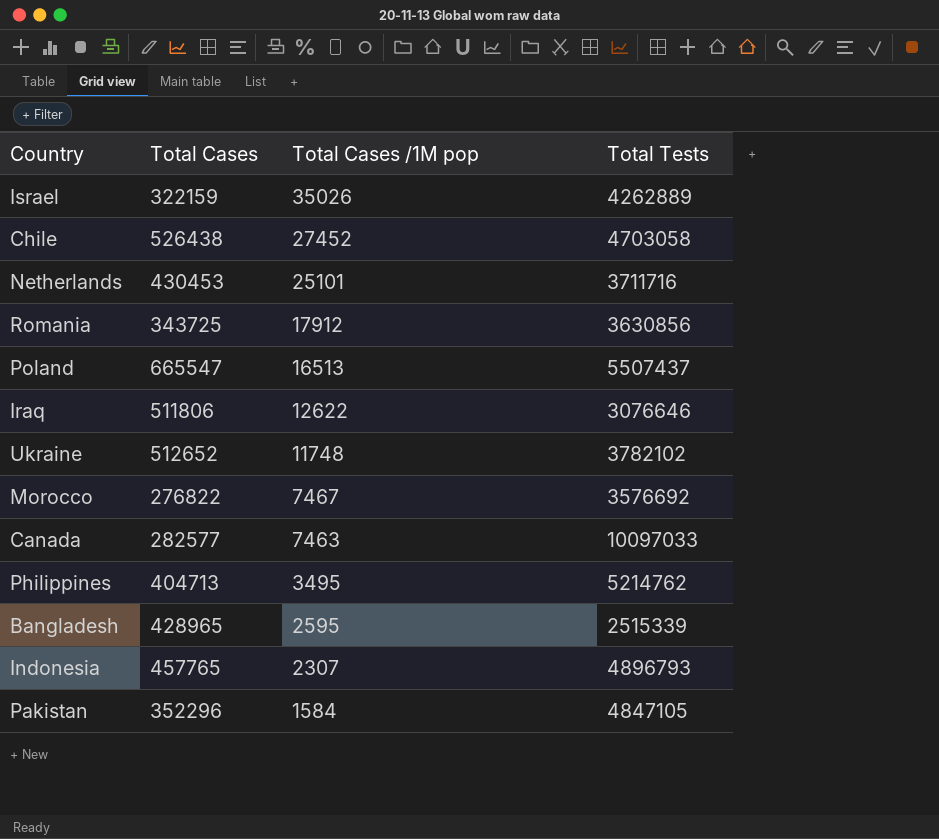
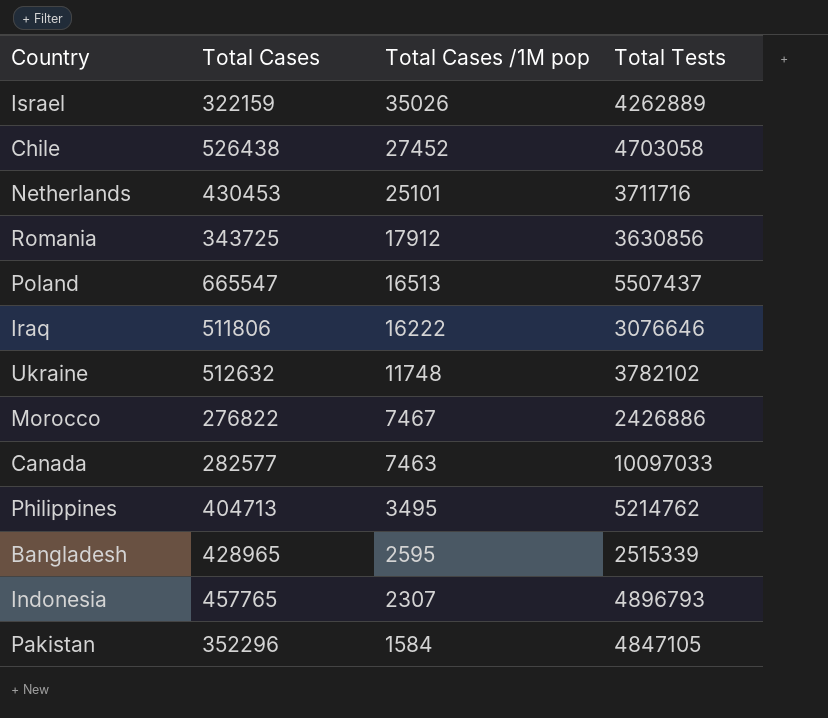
Iraq | Total Cases /1M pop: 12622 -> 16222
Ukraine | Total Cases: 512652 -> 512632
Morocco | Total Tests: 3576692 -> 2426886

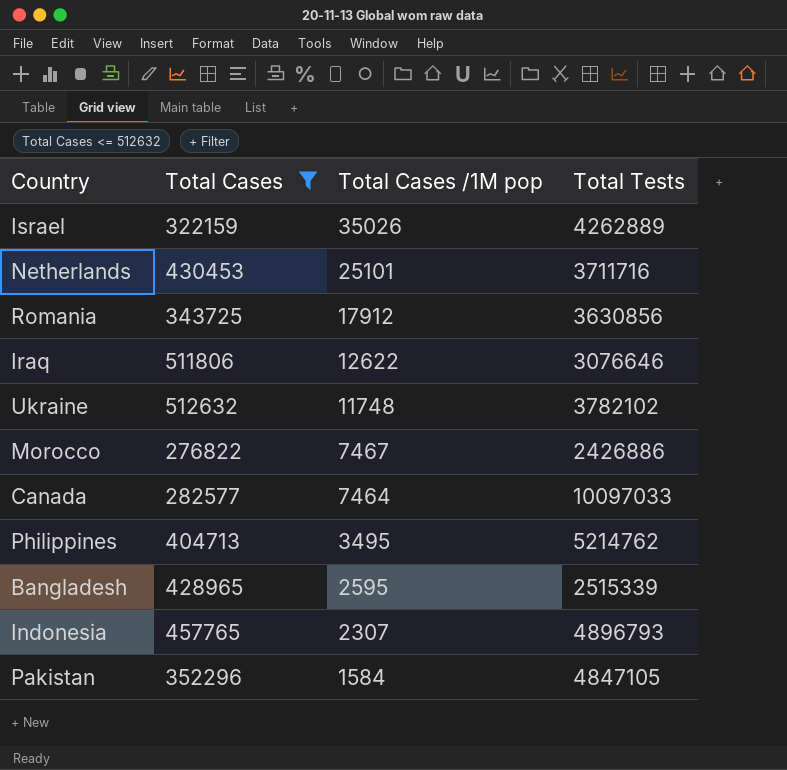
filter: none -> Total Cases <= 512632
Iraq | Total Cases /1M pop: 16222 -> 12622
Canada | Total Cases /1M pop: 7463 -> 7464

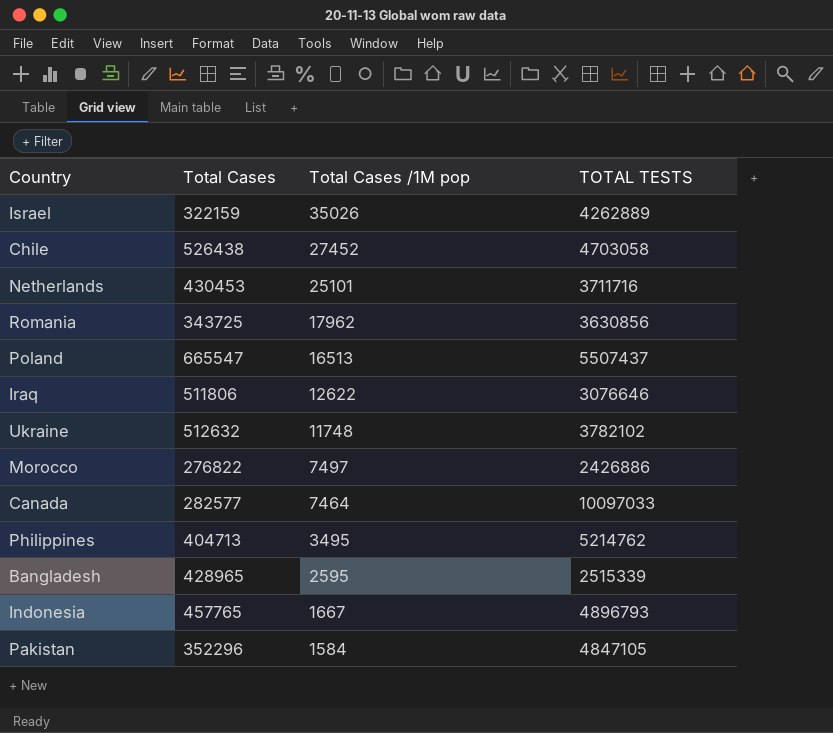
filter: Total Cases <= 512632 -> none
column name: Total Tests -> TOTAL TESTS
Romania | Total Cases /1M pop: 17912 -> 17962
Morocco | Total Cases /1M pop: 7467 -> 7497
Indonesia | Total Cases /1M pop: 2307 -> 1667

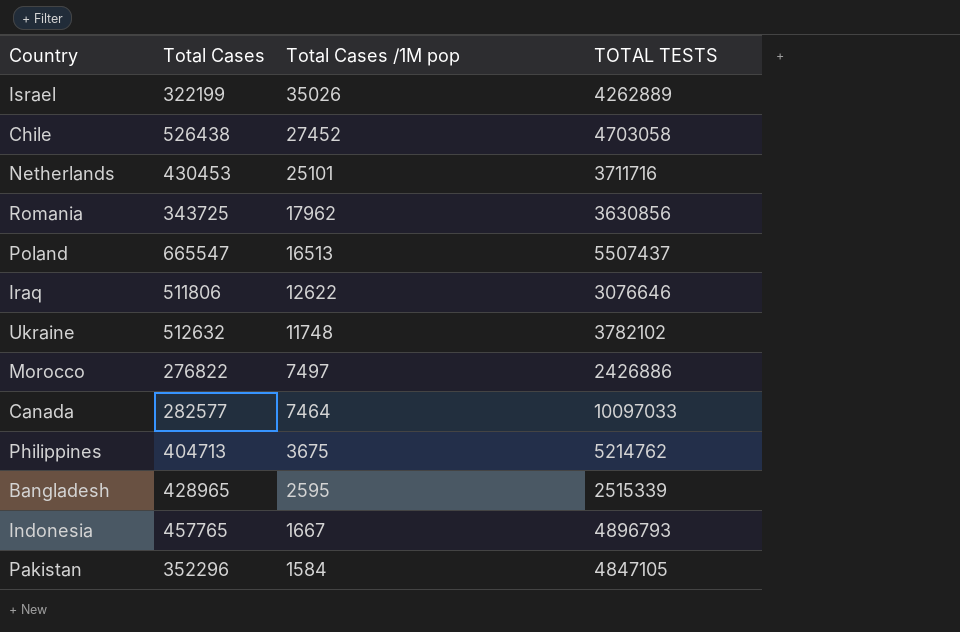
Israel | Total Cases: 322159 -> 322199
Philippines | Total Cases /1M pop: 3495 -> 3675

